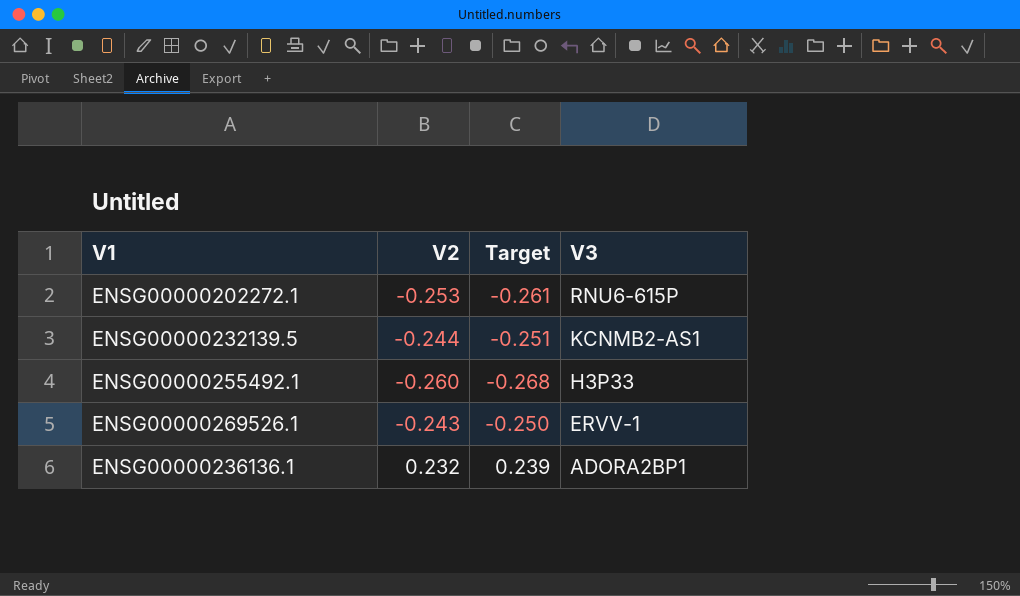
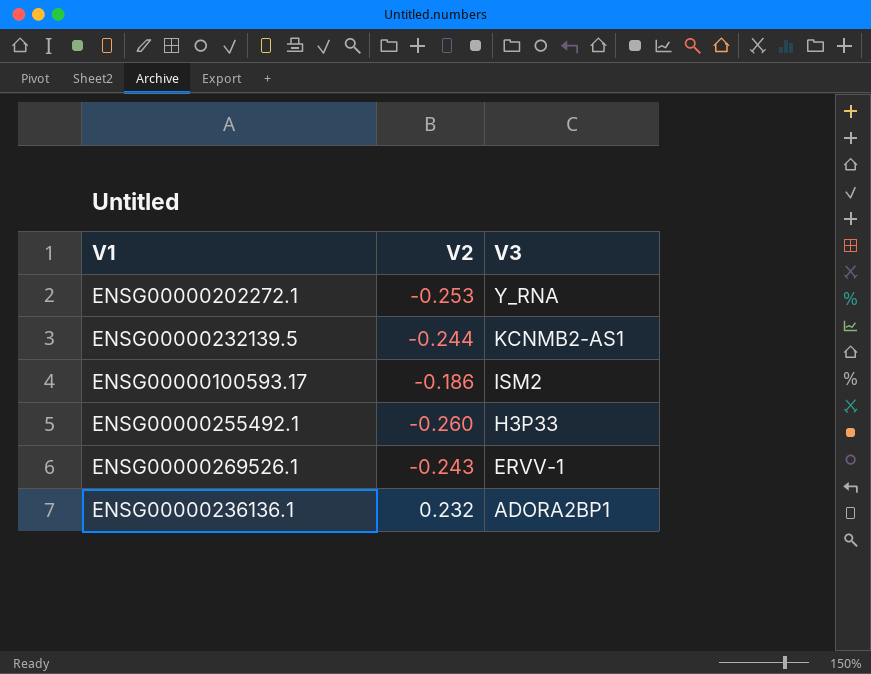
column Target | formula: [V2] * 1.03 -> none
ENSG00000202272.1 | V3: RNU6-615P -> Y_RNA
row ENSG00000100593.17: none -> -0.186 | ISM2

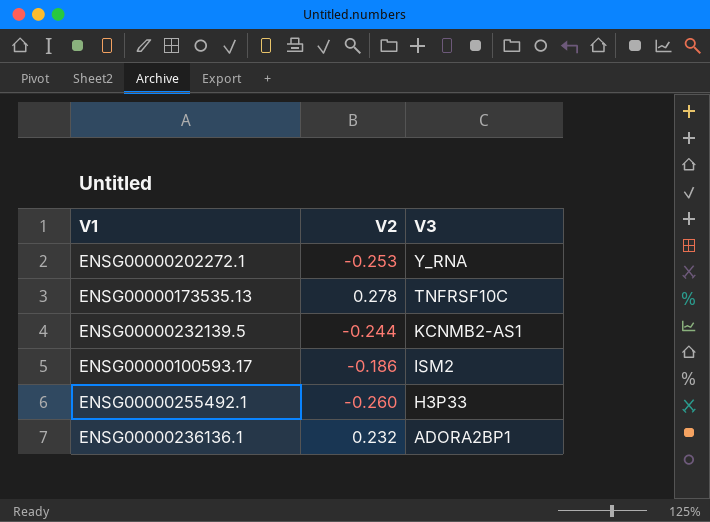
row ENSG00000269526.1: -0.243 | ERVV-1 -> none
row ENSG00000173535.13: none -> 0.278 | TNFRSF10C

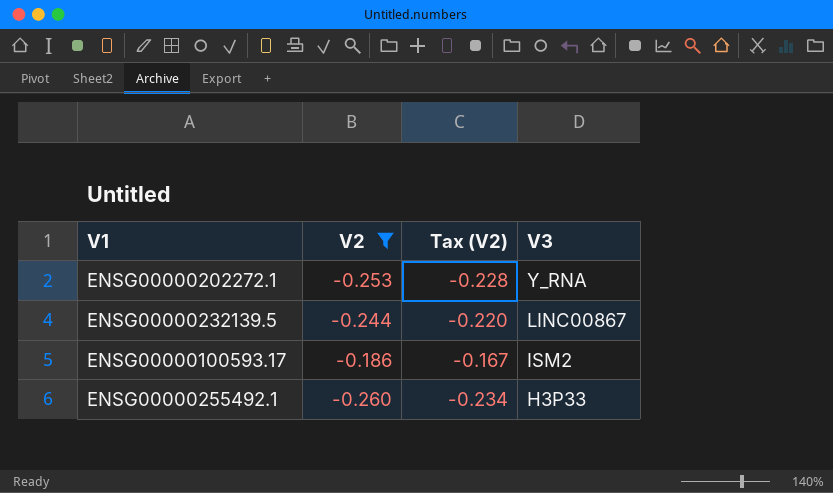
filter: none -> V2 <= -0.186
column Tax (V2) | formula: none -> [V2] * 0.9
ENSG00000232139.5 | V3: KCNMB2-AS1 -> LINC00867

